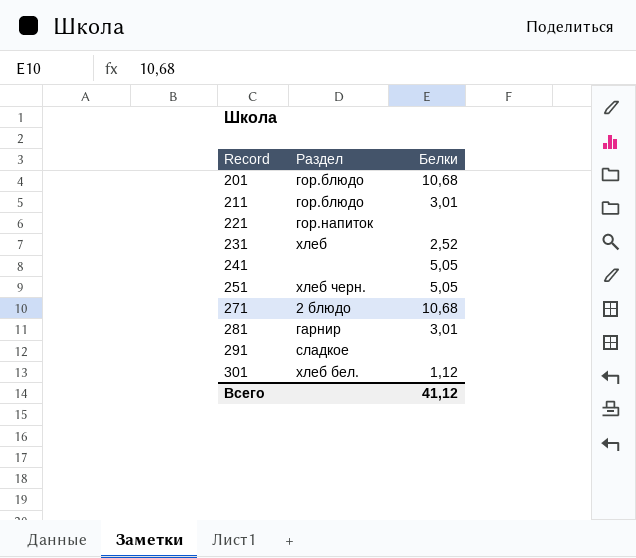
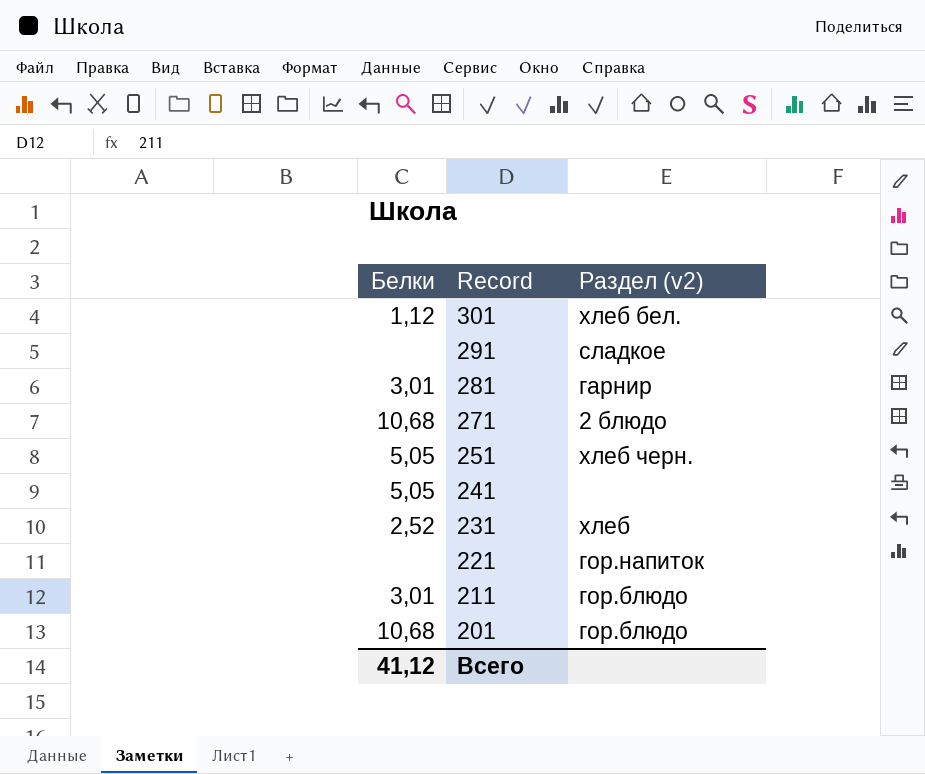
row order: Record ascending -> Record descending
column Белки | position: 3 -> 1
column name: Раздел -> Раздел (v2)

